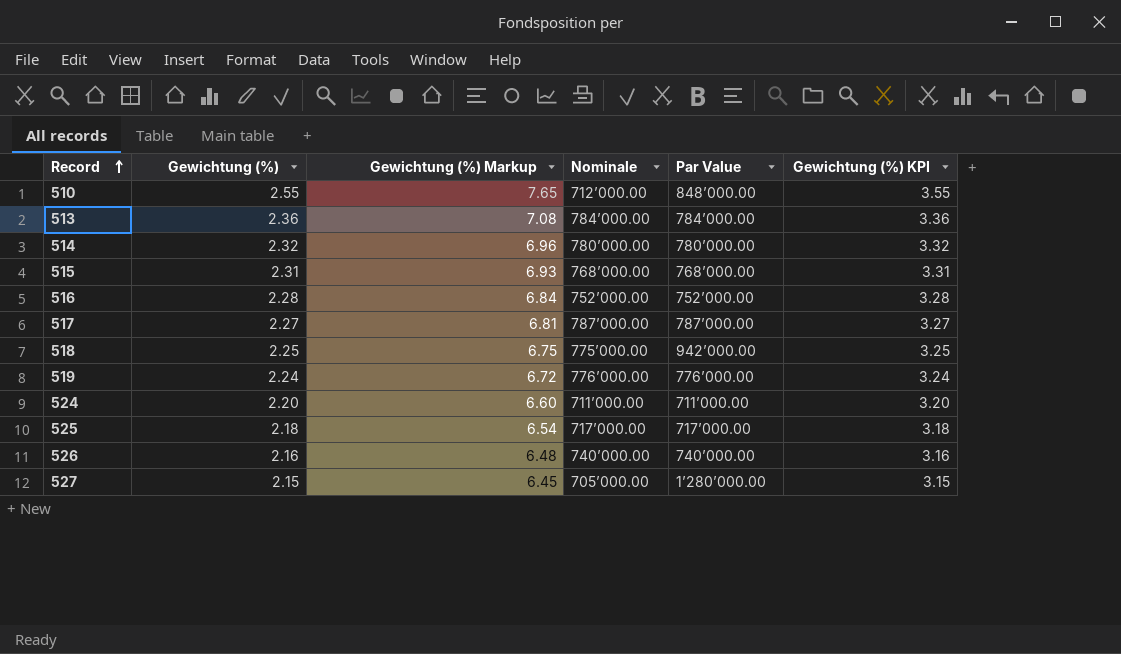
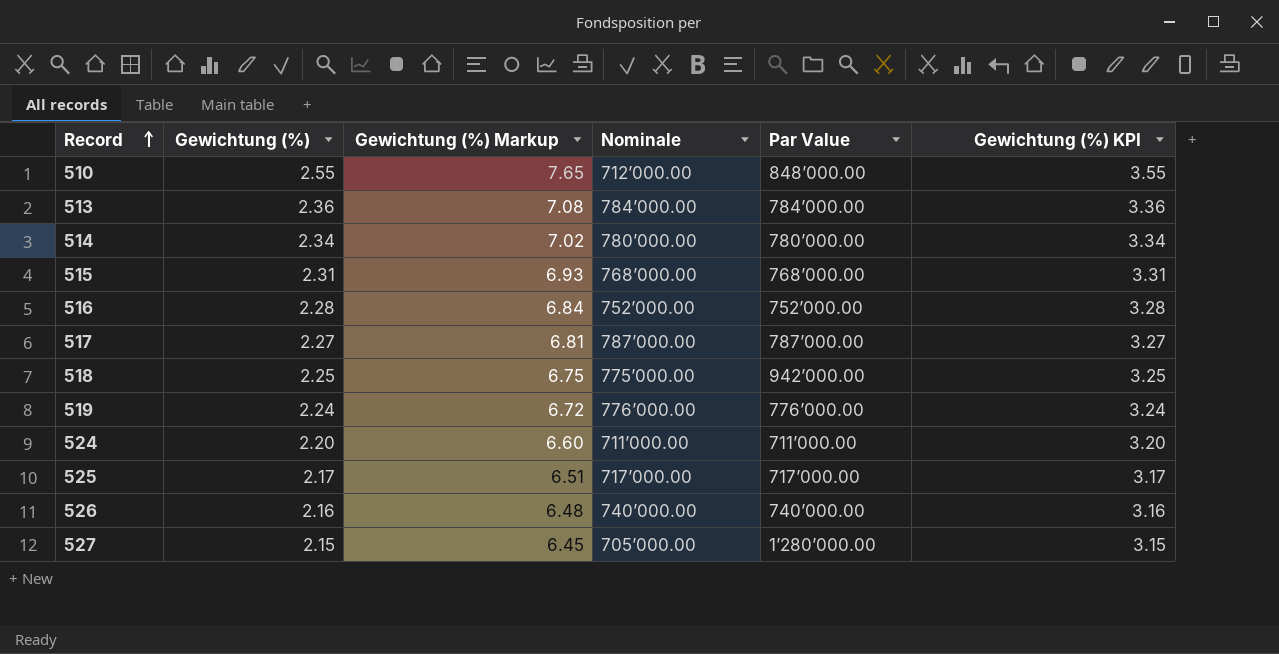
514 | Gewichtung (%): 2.32 -> 2.34
514 | Gewichtung (%) Markup: 6.96 -> 7.02
514 | Gewichtung (%) KPI: 3.32 -> 3.34
525 | Gewichtung (%): 2.18 -> 2.17
525 | Gewichtung (%) Markup: 6.54 -> 6.51
525 | Gewichtung (%) KPI: 3.18 -> 3.17

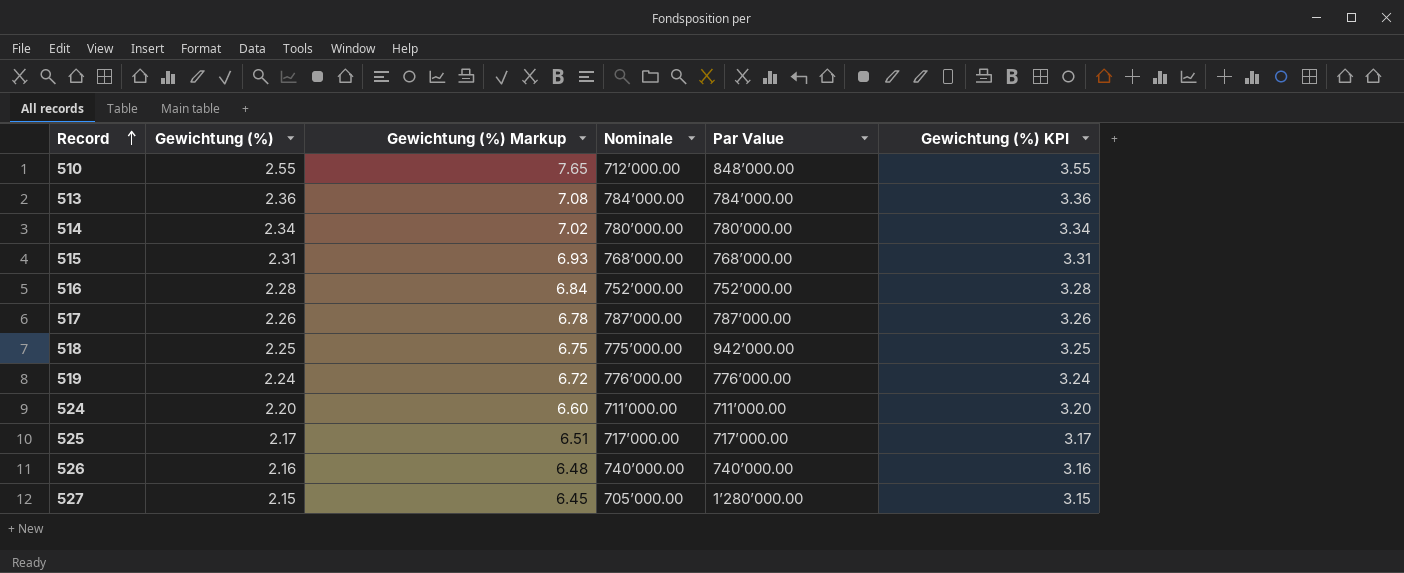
517 | Gewichtung (%): 2.27 -> 2.26
517 | Gewichtung (%) Markup: 6.81 -> 6.78
517 | Gewichtung (%) KPI: 3.27 -> 3.26

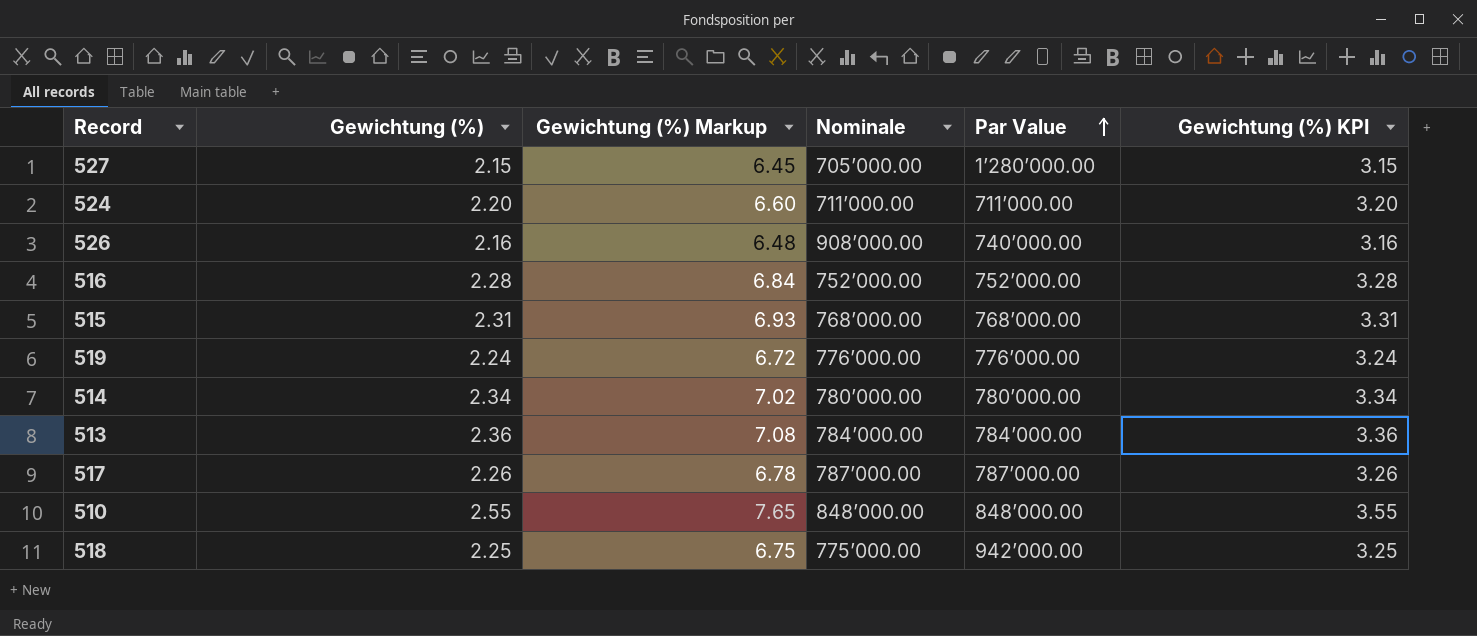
row order: Record ascending -> Par Value ascending
row 525: 2.17 | 6.51 | 717’000.00 | 717’000.00 | 3.17 -> none
526 | Nominale: 740’000.00 -> 908’000.00
510 | Nominale: 712’000.00 -> 848’000.00

